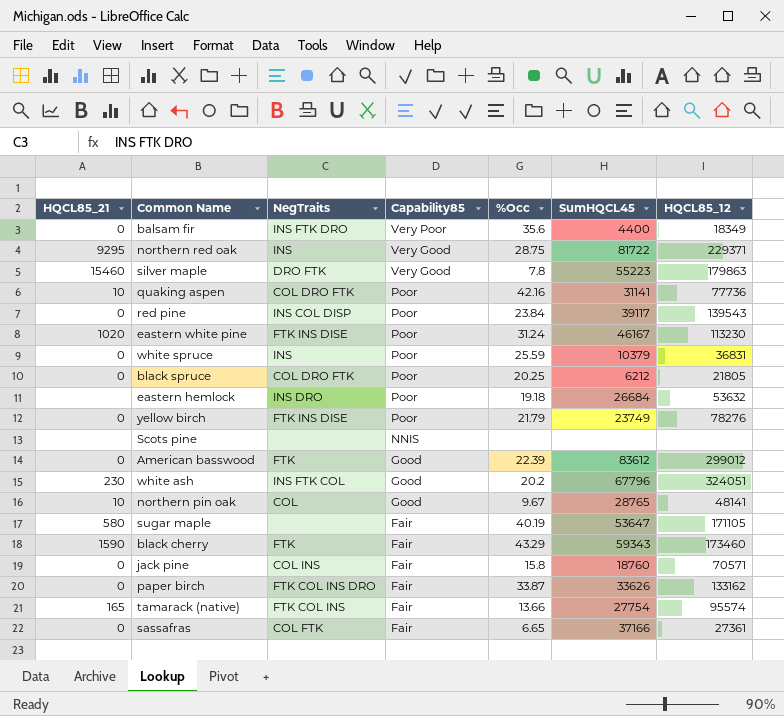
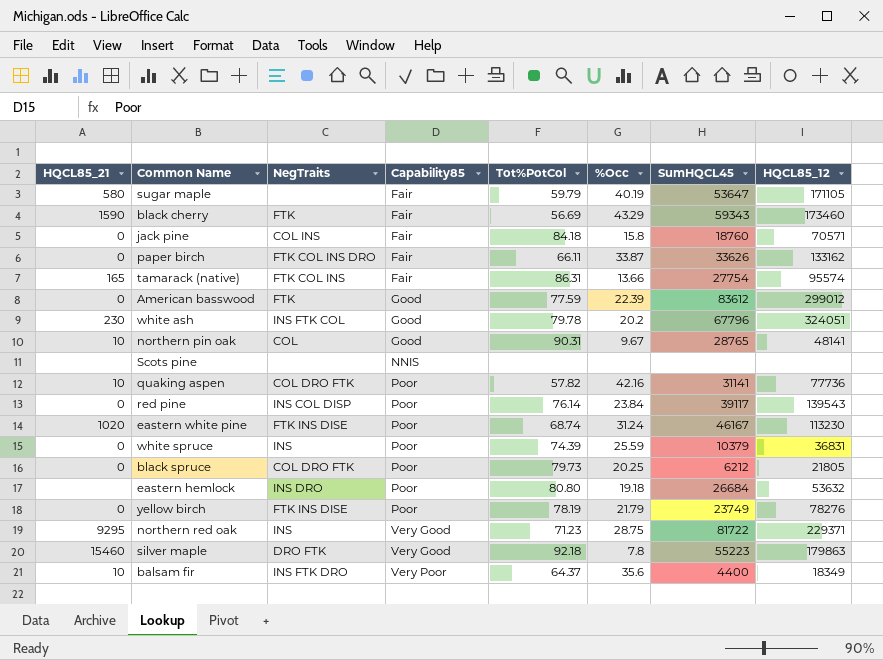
row order: Capability85 descending -> Capability85 ascending
column Tot%PotCol | position: none -> 5
row sassafras: 0 | COL FTK | Fair | 6.65 | 37166 | 27361 -> none
balsam fir | HQCL85_21: 0 -> 10

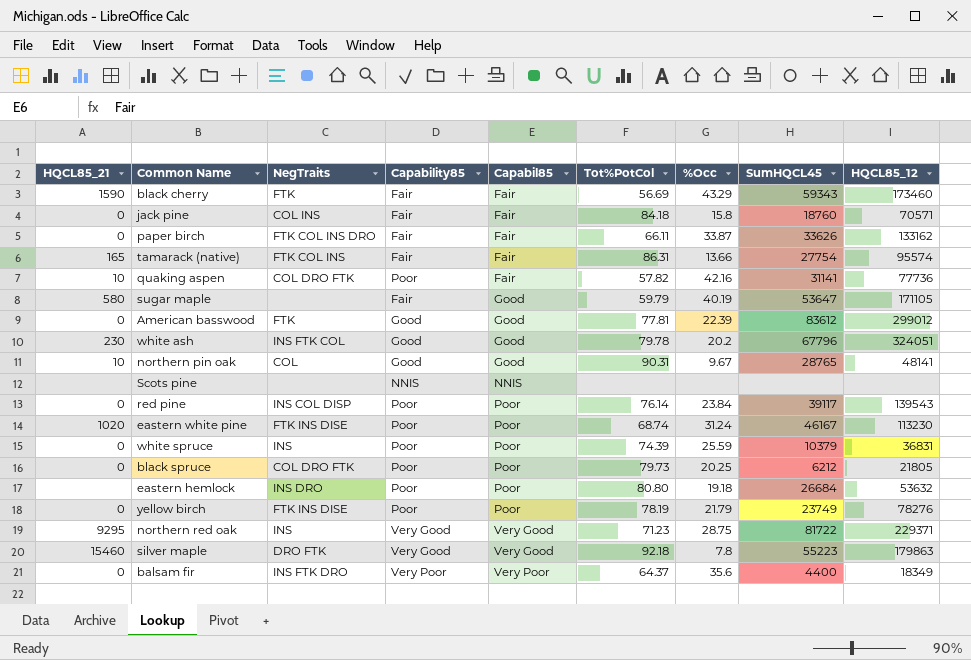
row order: Capability85 ascending -> Capabil85 ascending
column Capabil85 | position: none -> 5
American basswood | Tot%PotCol: 77.59 -> 77.81
balsam fir | HQCL85_21: 10 -> 0

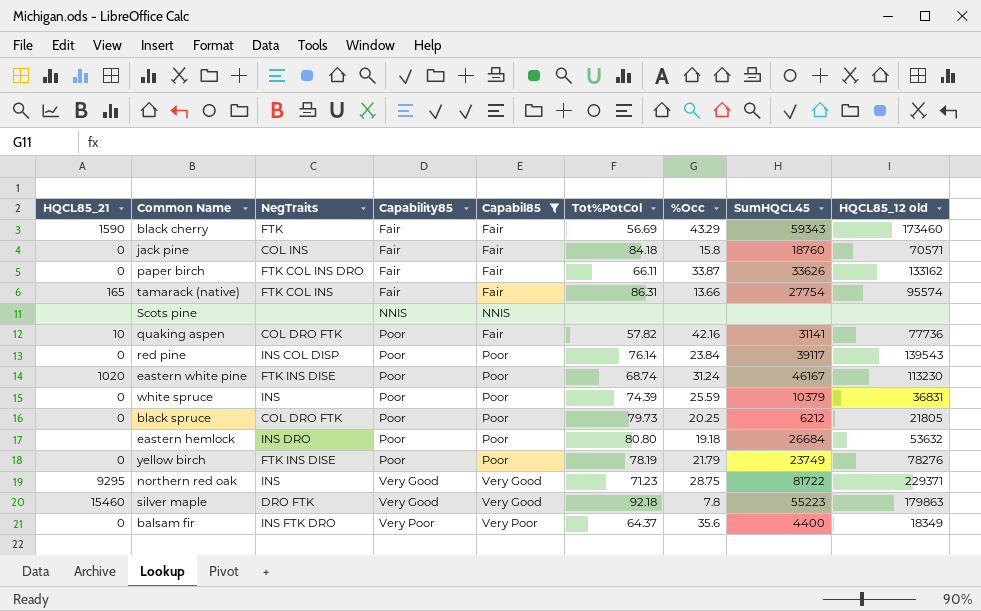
filter: none -> Capabil85 != Good
row order: Capabil85 ascending -> Capability85 ascending
column name: HQCL85_12 -> HQCL85_12 old

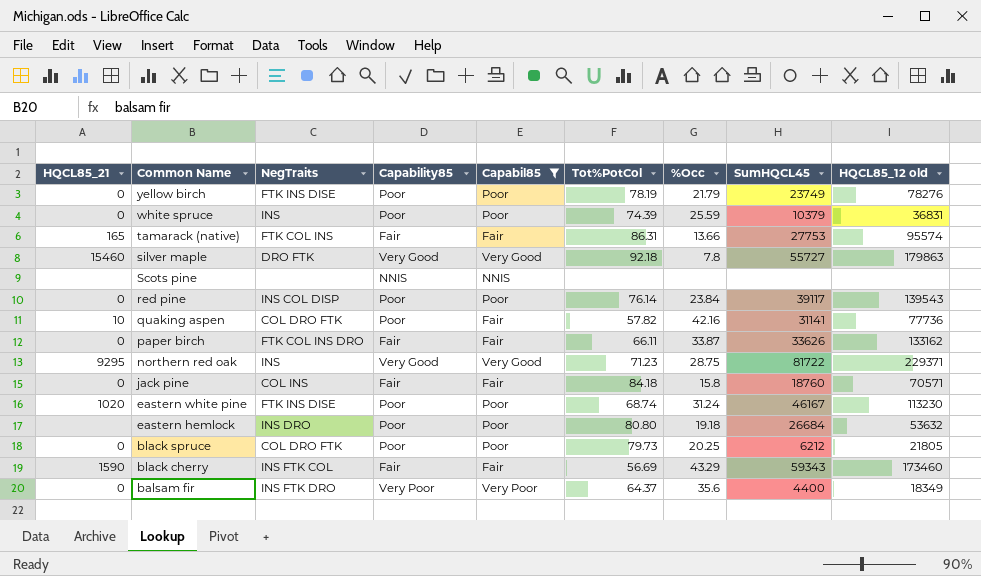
row order: Capability85 ascending -> Common Name descending
tamarack (native) | SumHQCL45: 27754 -> 27753
silver maple | SumHQCL45: 55223 -> 55727
black cherry | NegTraits: FTK -> INS FTK COL

